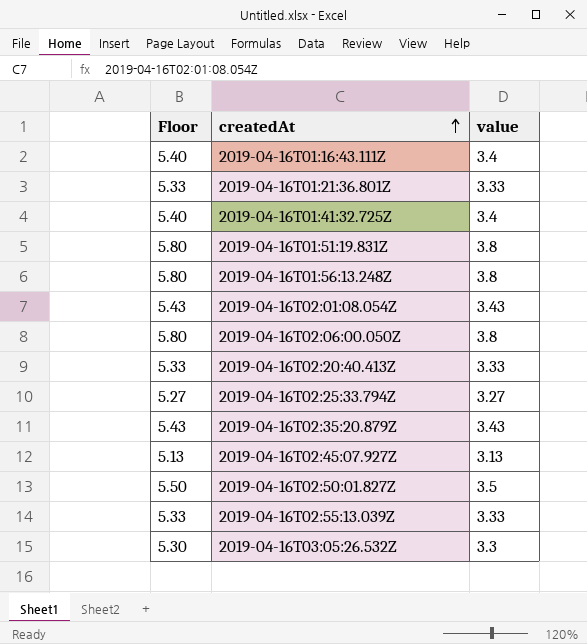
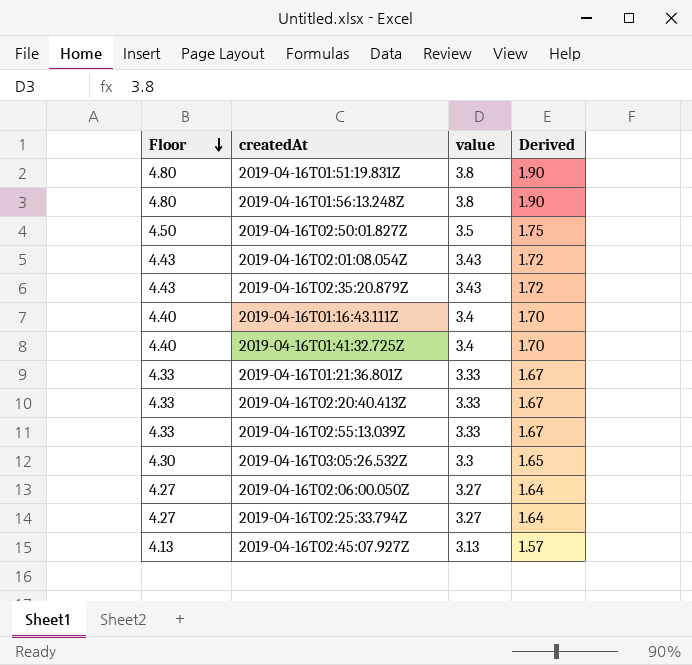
row order: createdAt ascending -> Floor descending
column Floor | formula: [value] + 2 -> [value] + 1
column Derived | formula: none -> [value] * 0.5
2019-04-16T02:06:00.050Z | value: 3.8 -> 3.27

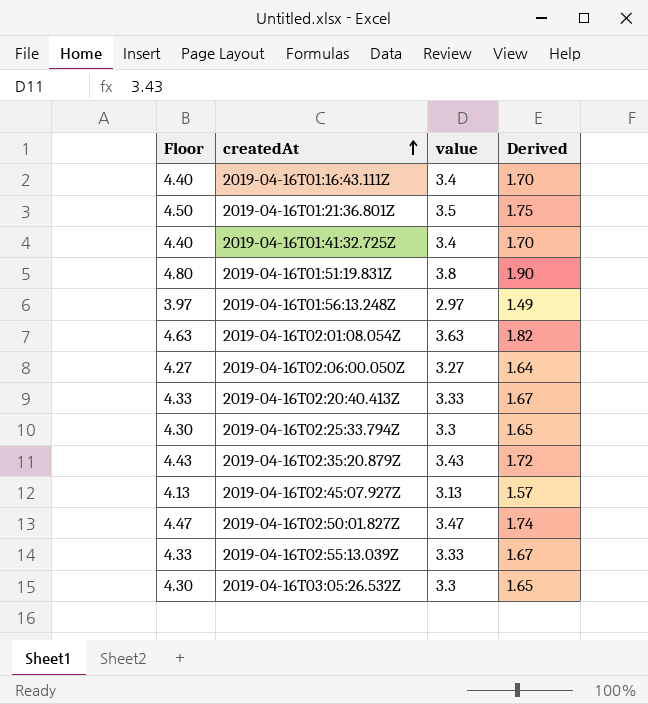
row order: Floor descending -> createdAt ascending
2019-04-16T01:21:36.801Z | Floor: 4.33 -> 4.50
2019-04-16T01:21:36.801Z | value: 3.33 -> 3.5
2019-04-16T01:21:36.801Z | Derived: 1.67 -> 1.75
2019-04-16T01:56:13.248Z | Floor: 4.80 -> 3.97
2019-04-16T01:56:13.248Z | value: 3.8 -> 2.97
2019-04-16T01:56:13.248Z | Derived: 1.90 -> 1.49
2019-04-16T02:01:08.054Z | Floor: 4.43 -> 4.63
2019-04-16T02:01:08.054Z | value: 3.43 -> 3.63
2019-04-16T02:01:08.054Z | Derived: 1.72 -> 1.82
2019-04-16T02:25:33.794Z | Floor: 4.27 -> 4.30
2019-04-16T02:25:33.794Z | value: 3.27 -> 3.3
2019-04-16T02:25:33.794Z | Derived: 1.64 -> 1.65
2019-04-16T02:50:01.827Z | Floor: 4.50 -> 4.47
2019-04-16T02:50:01.827Z | value: 3.5 -> 3.47
2019-04-16T02:50:01.827Z | Derived: 1.75 -> 1.74

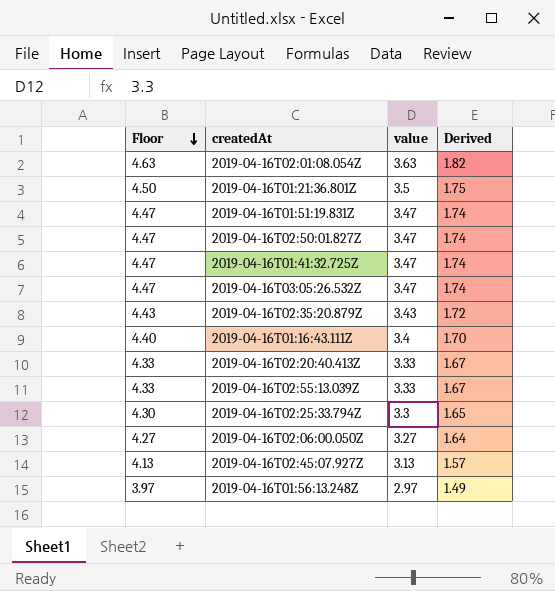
row order: createdAt ascending -> Floor descending
2019-04-16T01:51:19.831Z | Floor: 4.80 -> 4.47
2019-04-16T01:51:19.831Z | value: 3.8 -> 3.47
2019-04-16T01:51:19.831Z | Derived: 1.90 -> 1.74
2019-04-16T01:41:32.725Z | Floor: 4.40 -> 4.47
2019-04-16T01:41:32.725Z | value: 3.4 -> 3.47
2019-04-16T01:41:32.725Z | Derived: 1.70 -> 1.74
2019-04-16T03:05:26.532Z | Floor: 4.30 -> 4.47
2019-04-16T03:05:26.532Z | value: 3.3 -> 3.47
2019-04-16T03:05:26.532Z | Derived: 1.65 -> 1.74

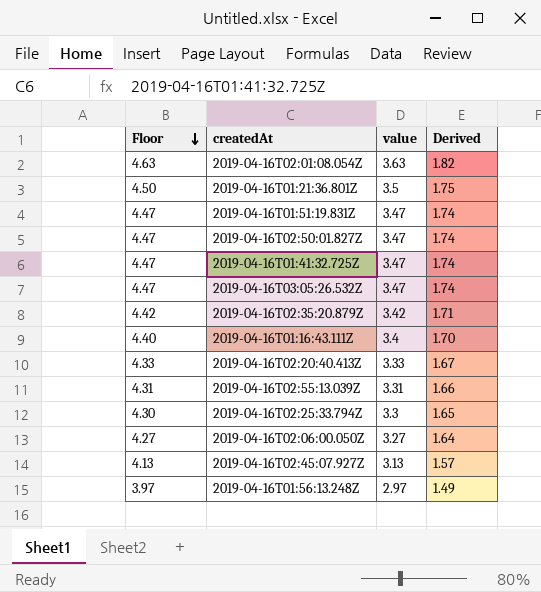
2019-04-16T02:35:20.879Z | Floor: 4.43 -> 4.42
2019-04-16T02:35:20.879Z | value: 3.43 -> 3.42
2019-04-16T02:35:20.879Z | Derived: 1.72 -> 1.71
2019-04-16T02:55:13.039Z | Floor: 4.33 -> 4.31
2019-04-16T02:55:13.039Z | value: 3.33 -> 3.31
2019-04-16T02:55:13.039Z | Derived: 1.67 -> 1.66

